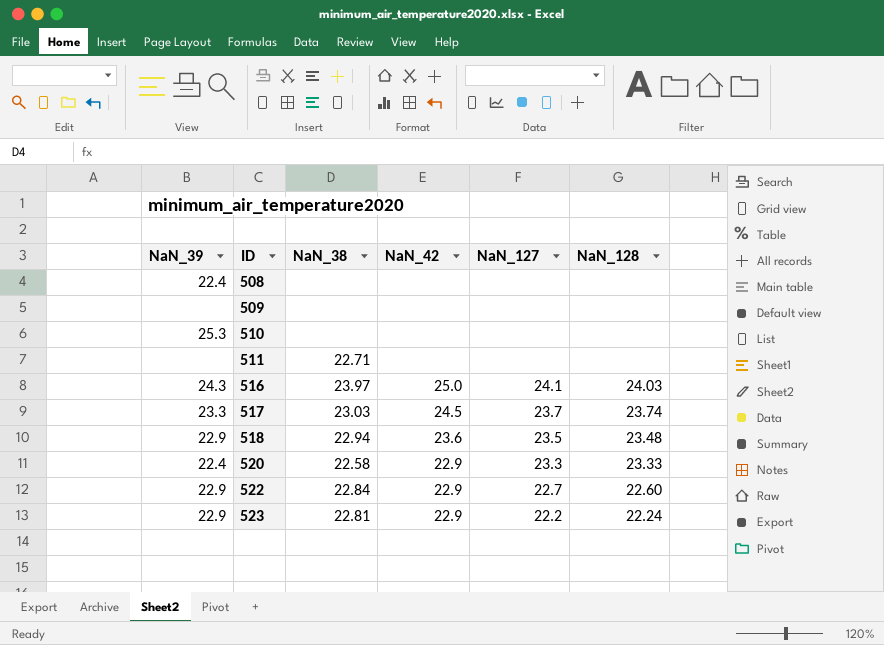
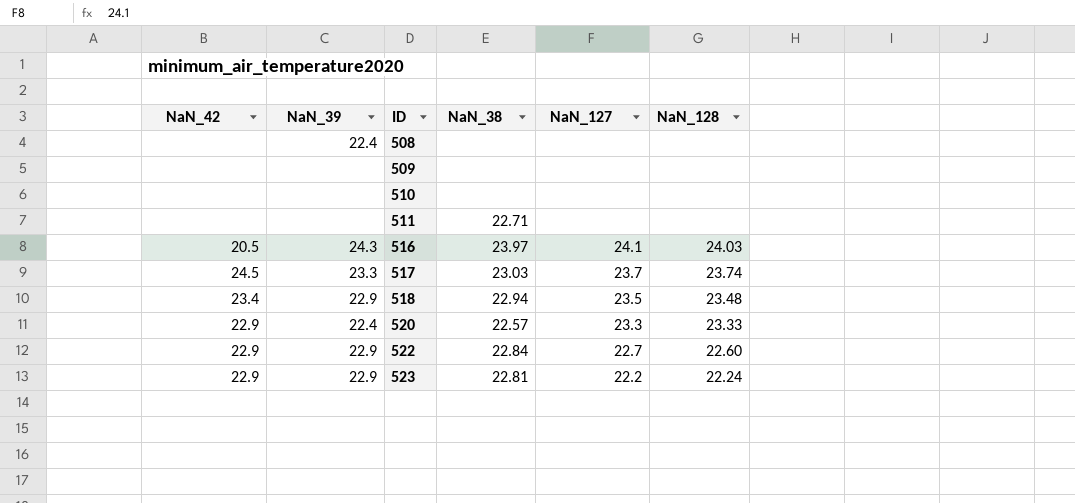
column NaN_42 | position: 4 -> 1
510 | NaN_39: 25.3 -> none
516 | NaN_42: 25.0 -> 20.5
518 | NaN_42: 23.6 -> 23.4
520 | NaN_38: 22.58 -> 22.57

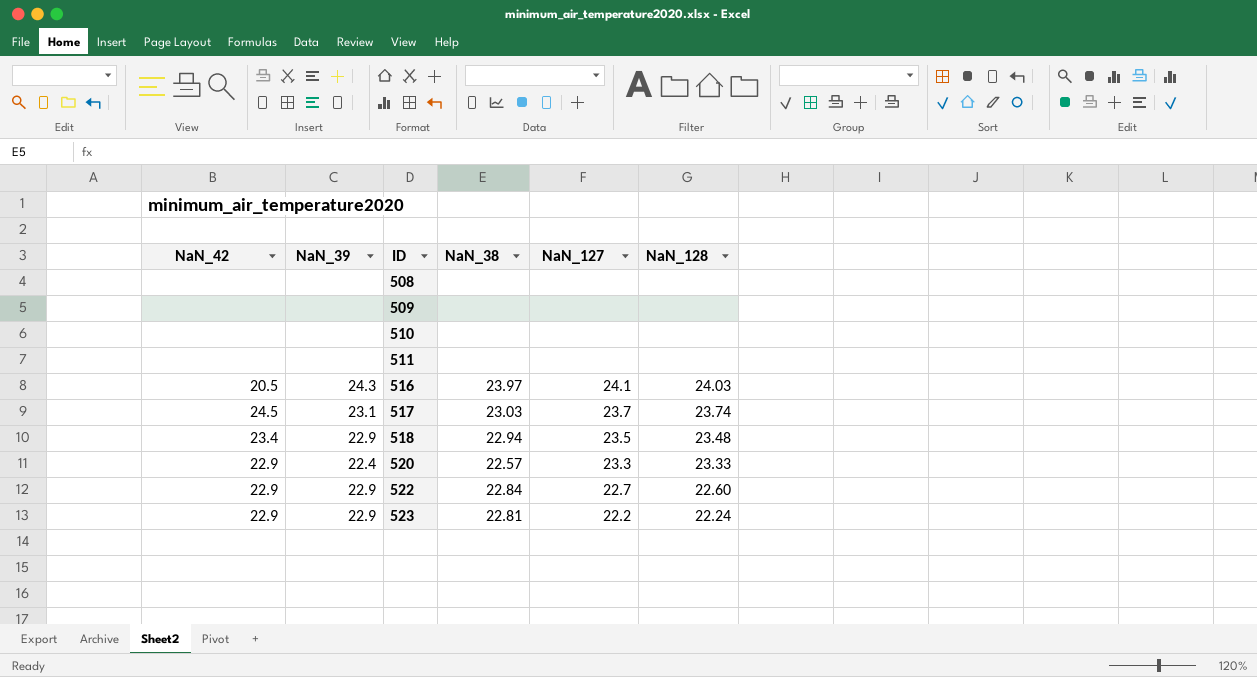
508 | NaN_39: 22.4 -> none
511 | NaN_38: 22.71 -> none
517 | NaN_39: 23.3 -> 23.1

